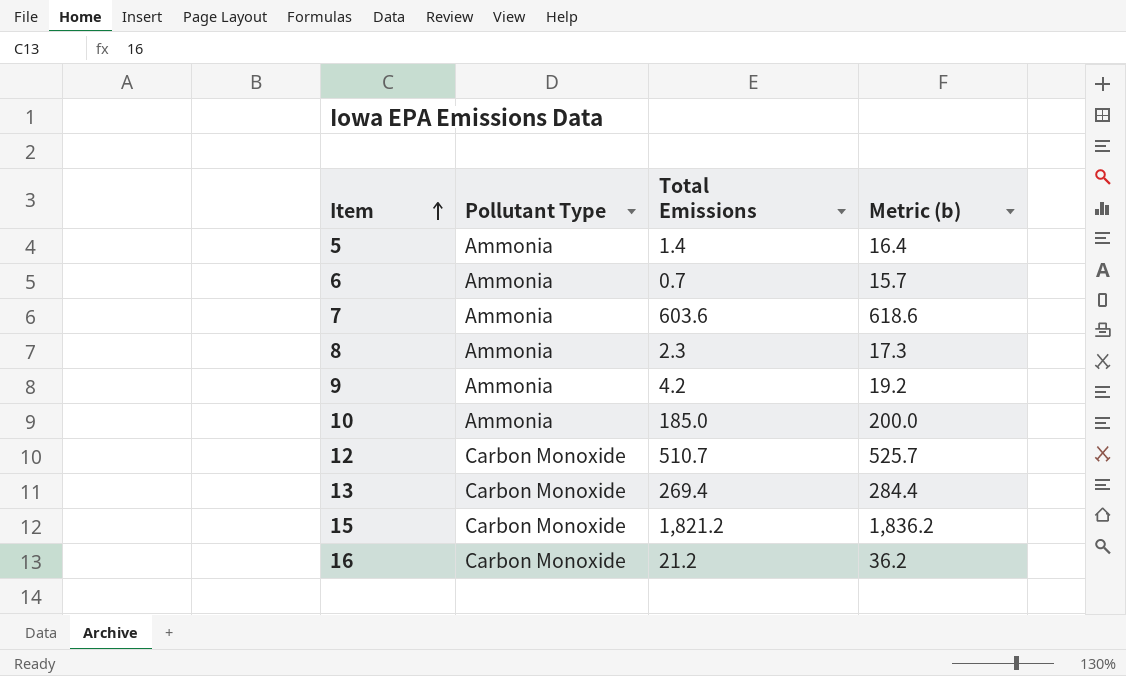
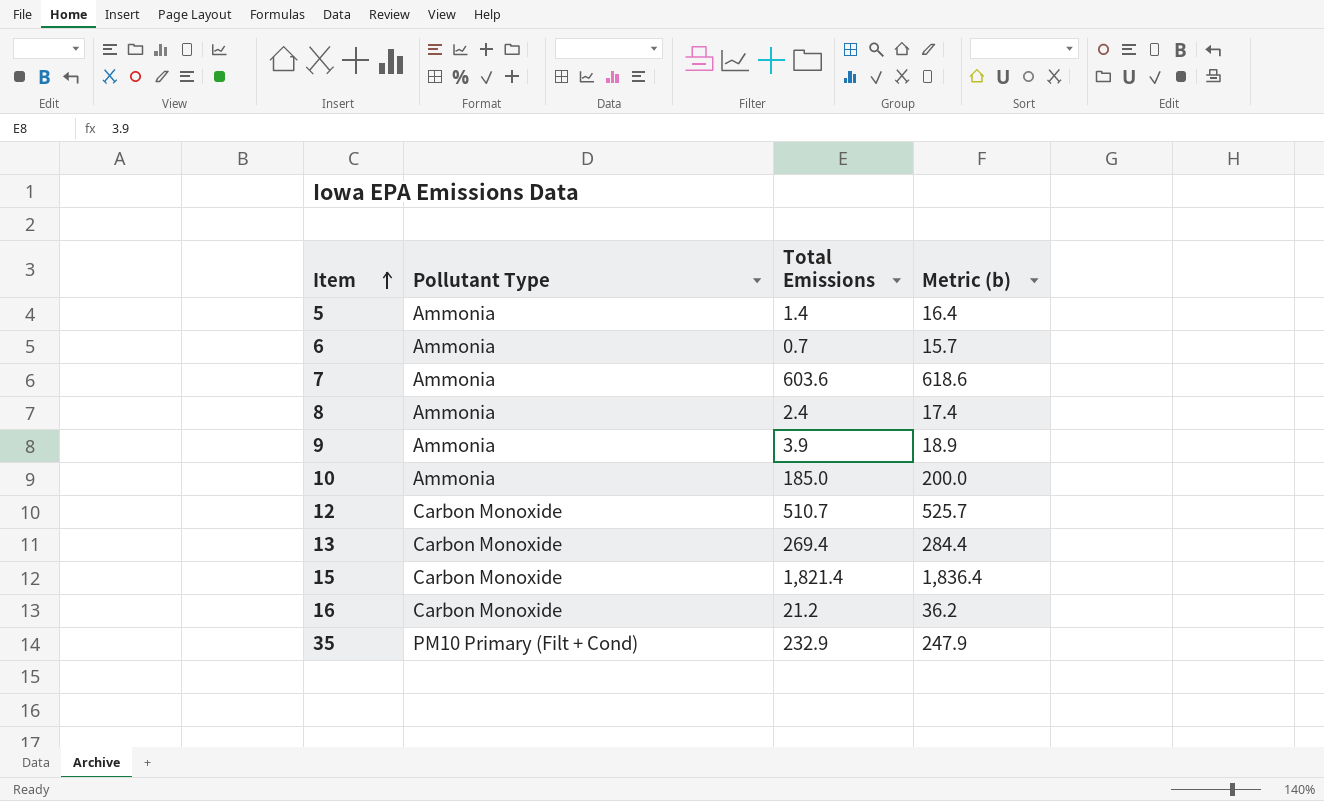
8 | Total Emissions: 2.3 -> 2.4
8 | Metric (b): 17.3 -> 17.4
9 | Total Emissions: 4.2 -> 3.9
9 | Metric (b): 19.2 -> 18.9
15 | Total Emissions: 1,821.2 -> 1,821.4
15 | Metric (b): 1,836.2 -> 1,836.4
row 35: none -> PM10 Primary (Filt + Cond) | 232.9 | 247.9

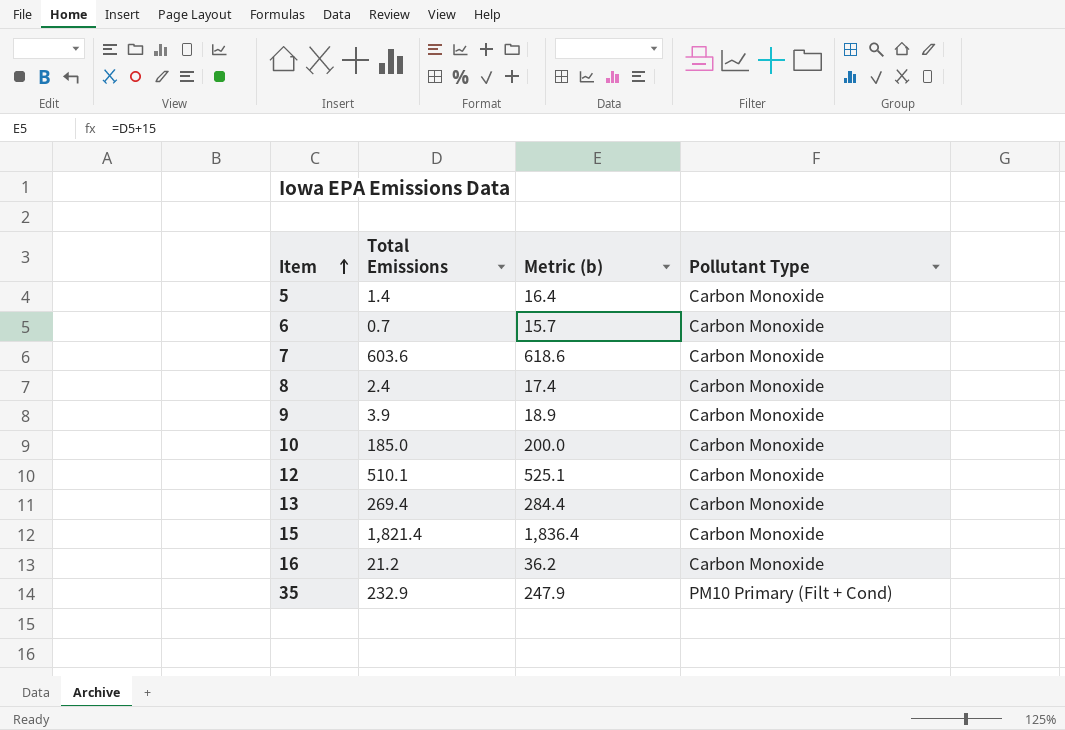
column Pollutant Type | position: 2 -> 4
5 | Pollutant Type: Ammonia -> Carbon Monoxide
6 | Pollutant Type: Ammonia -> Carbon Monoxide
7 | Pollutant Type: Ammonia -> Carbon Monoxide
8 | Pollutant Type: Ammonia -> Carbon Monoxide
9 | Pollutant Type: Ammonia -> Carbon Monoxide
10 | Pollutant Type: Ammonia -> Carbon Monoxide
12 | Total Emissions: 510.7 -> 510.1
12 | Metric (b): 525.7 -> 525.1

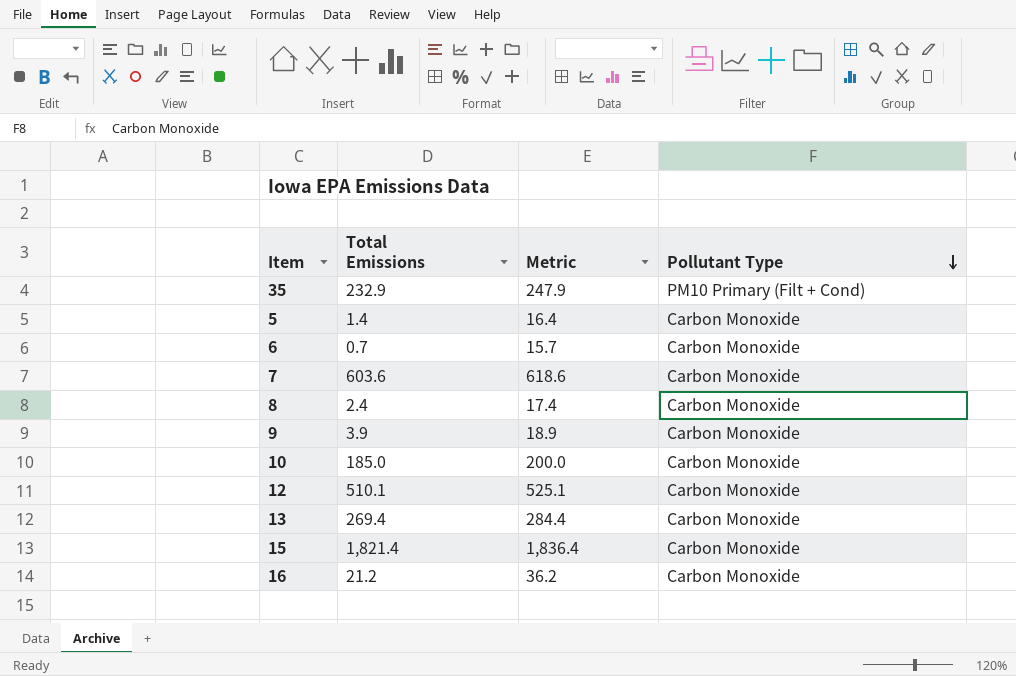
row order: Item ascending -> Pollutant Type descending
column name: Metric (b) -> Metric

